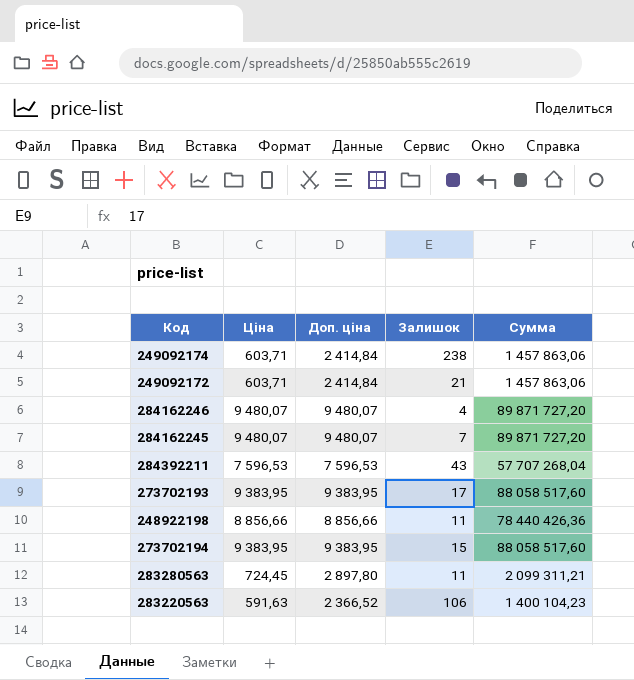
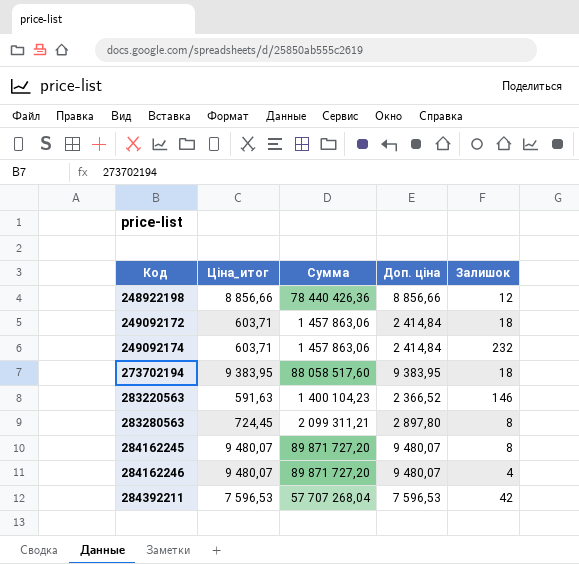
row order: none -> Код ascending
column name: Ціна -> Ціна_итог
column Сумма | position: 5 -> 3
row 273702193: 9 383,95 | 9 383,95 | 17 | 88 058 517,60 -> none
248922198 | Залишок: 11 -> 12
249092172 | Залишок: 21 -> 18
249092174 | Залишок: 238 -> 232
273702194 | Залишок: 15 -> 18
283220563 | Залишок: 106 -> 146
283280563 | Залишок: 11 -> 8
284162245 | Залишок: 7 -> 8
284392211 | Залишок: 43 -> 42

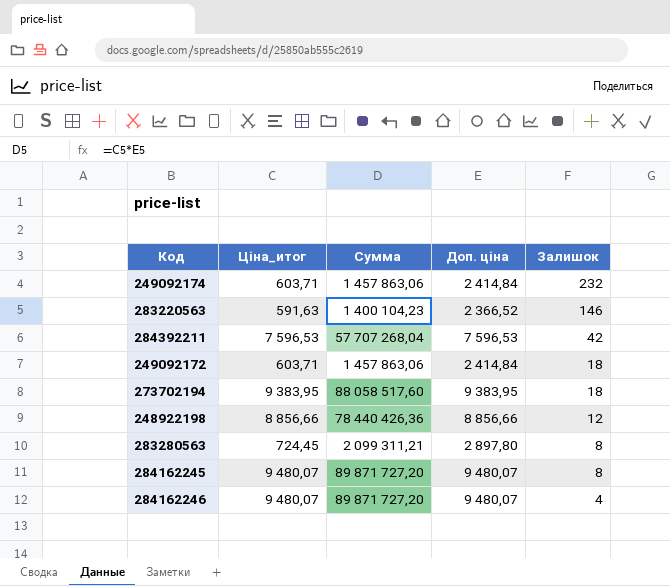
row order: Код ascending -> Залишок descending

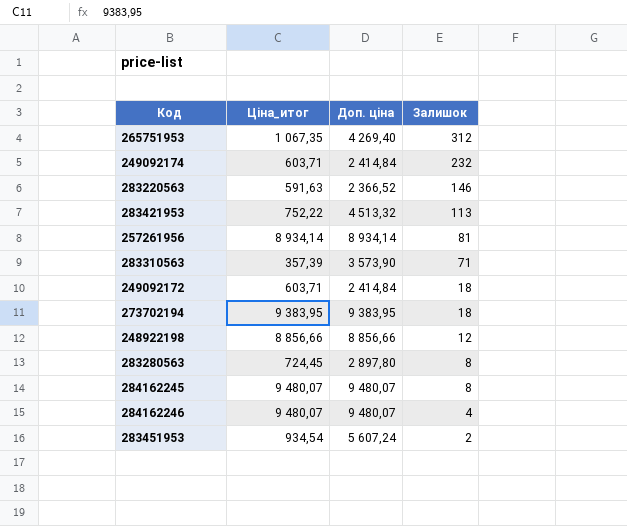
column Сумма | formula: [Ціна_итог] * [Доп. ціна] -> none
row 284392211: 7 596,53 | 57 707 268,04 | 7 596,53 | 42 -> none
row 265751953: none -> 1 067,35 | 4 269,40 | 312
row 283421953: none -> 752,22 | 4 513,32 | 113
row 257261956: none -> 8 934,14 | 8 934,14 | 81
row 283310563: none -> 357,39 | 3 573,90 | 71
row 283451953: none -> 934,54 | 5 607,24 | 2

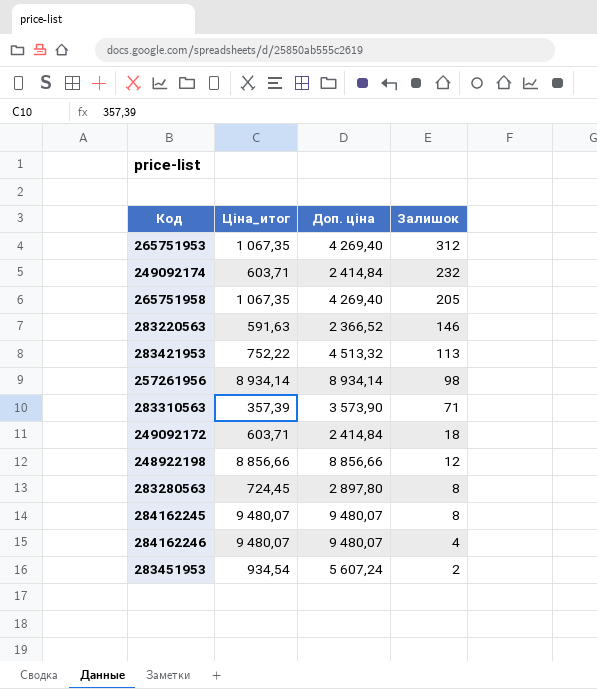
row 273702194: 9 383,95 | 9 383,95 | 18 -> none
row 265751958: none -> 1 067,35 | 4 269,40 | 205
257261956 | Залишок: 81 -> 98

